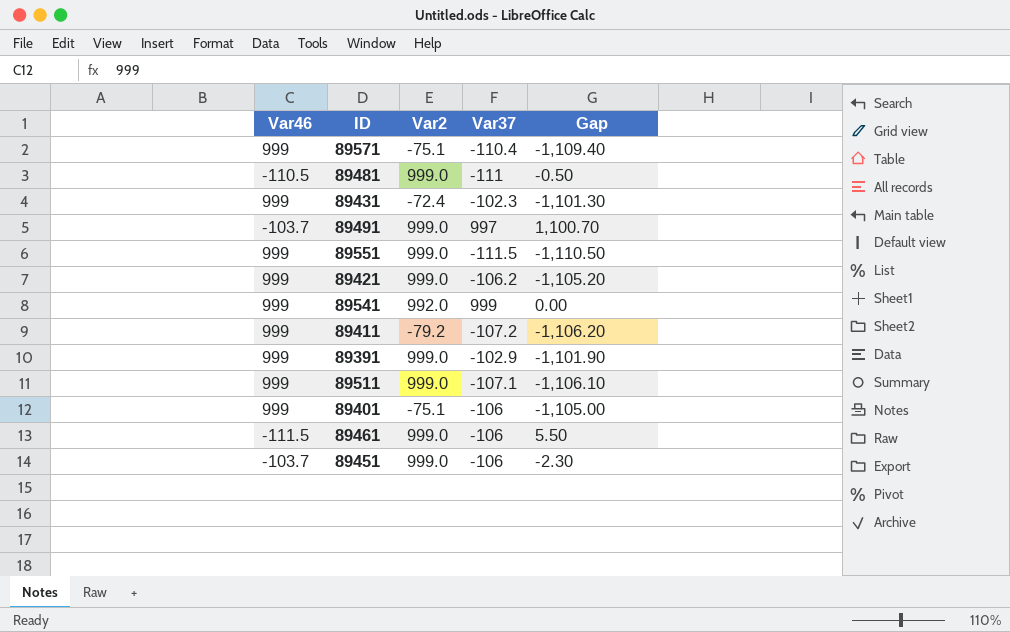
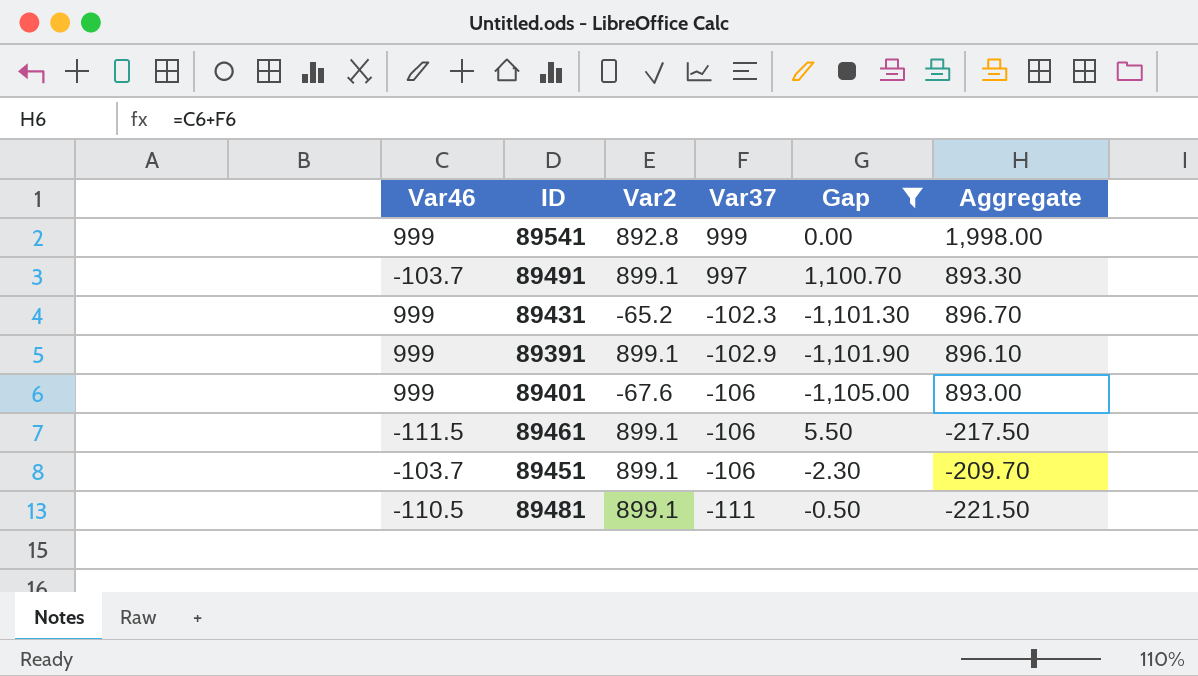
filter: none -> Gap >= -1,105.00
row order: none -> Var37 descending
column Aggregate | formula: none -> [Var46] + [Var37]
89541 | Var2: 992.0 -> 892.8
89491 | Var2: 999.0 -> 899.1
89431 | Var2: -72.4 -> -65.2
89391 | Var2: 999.0 -> 899.1
89401 | Var2: -75.1 -> -67.6
89461 | Var2: 999.0 -> 899.1
89451 | Var2: 999.0 -> 899.1
89481 | Var2: 999.0 -> 899.1

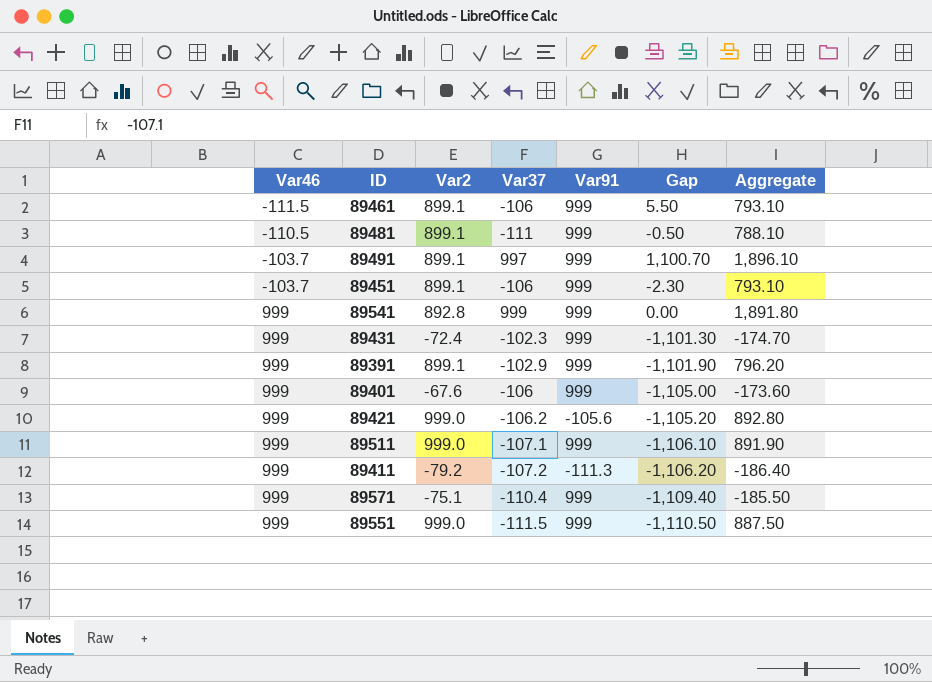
filter: Gap >= -1,105.00 -> none
row order: Var37 descending -> Var46 ascending
column Var91 | position: none -> 5
column Aggregate | formula: [Var46] + [Var37] -> [Var2] + [Var37]
89431 | Var2: -65.2 -> -72.4

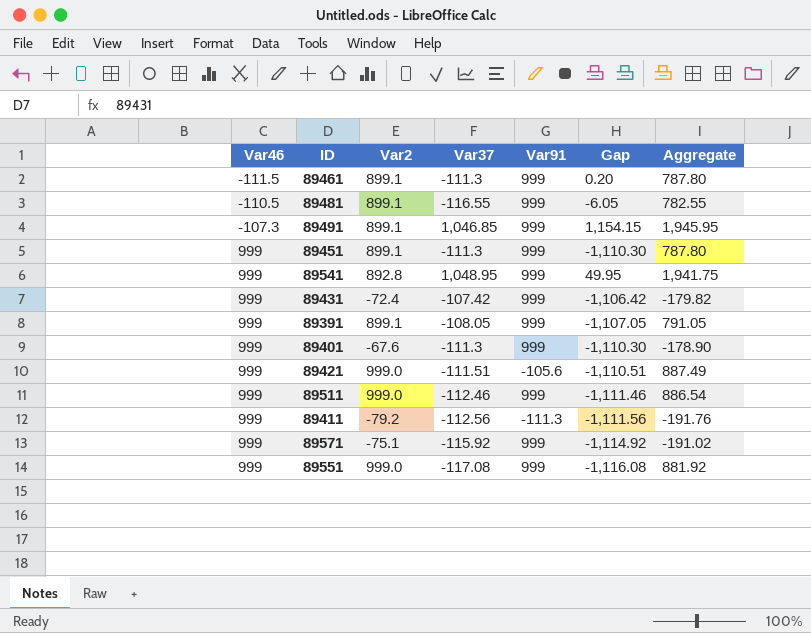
89461 | Var37: -106 -> -111.3
89461 | Gap: 5.50 -> 0.20
89461 | Aggregate: 793.10 -> 787.80
89481 | Var37: -111 -> -116.55
89481 | Gap: -0.50 -> -6.05
89481 | Aggregate: 788.10 -> 782.55
89491 | Var46: -103.7 -> -107.3
89491 | Var37: 997 -> 1,046.85
89491 | Gap: 1,100.70 -> 1,154.15
89491 | Aggregate: 1,896.10 -> 1,945.95
89451 | Var46: -103.7 -> 999
89451 | Var37: -106 -> -111.3
89451 | Gap: -2.30 -> -1,110.30
89451 | Aggregate: 793.10 -> 787.80
89541 | Var37: 999 -> 1,048.95
89541 | Gap: 0.00 -> 49.95
89541 | Aggregate: 1,891.80 -> 1,941.75
89431 | Var37: -102.3 -> -107.42
89431 | Gap: -1,101.30 -> -1,106.42
89431 | Aggregate: -174.70 -> -179.82
89391 | Var37: -102.9 -> -108.05
89391 | Gap: -1,101.90 -> -1,107.05
89391 | Aggregate: 796.20 -> 791.05
89401 | Var37: -106 -> -111.3
89401 | Gap: -1,105.00 -> -1,110.30
89401 | Aggregate: -173.60 -> -178.90
89421 | Var37: -106.2 -> -111.51
89421 | Gap: -1,105.20 -> -1,110.51
89421 | Aggregate: 892.80 -> 887.49
89511 | Var37: -107.1 -> -112.46
89511 | Gap: -1,106.10 -> -1,111.46
89511 | Aggregate: 891.90 -> 886.54
89411 | Var37: -107.2 -> -112.56
89411 | Gap: -1,106.20 -> -1,111.56
89411 | Aggregate: -186.40 -> -191.76
89571 | Var37: -110.4 -> -115.92
89571 | Gap: -1,109.40 -> -1,114.92
89571 | Aggregate: -185.50 -> -191.02
89551 | Var37: -111.5 -> -117.08
89551 | Gap: -1,110.50 -> -1,116.08
89551 | Aggregate: 887.50 -> 881.92

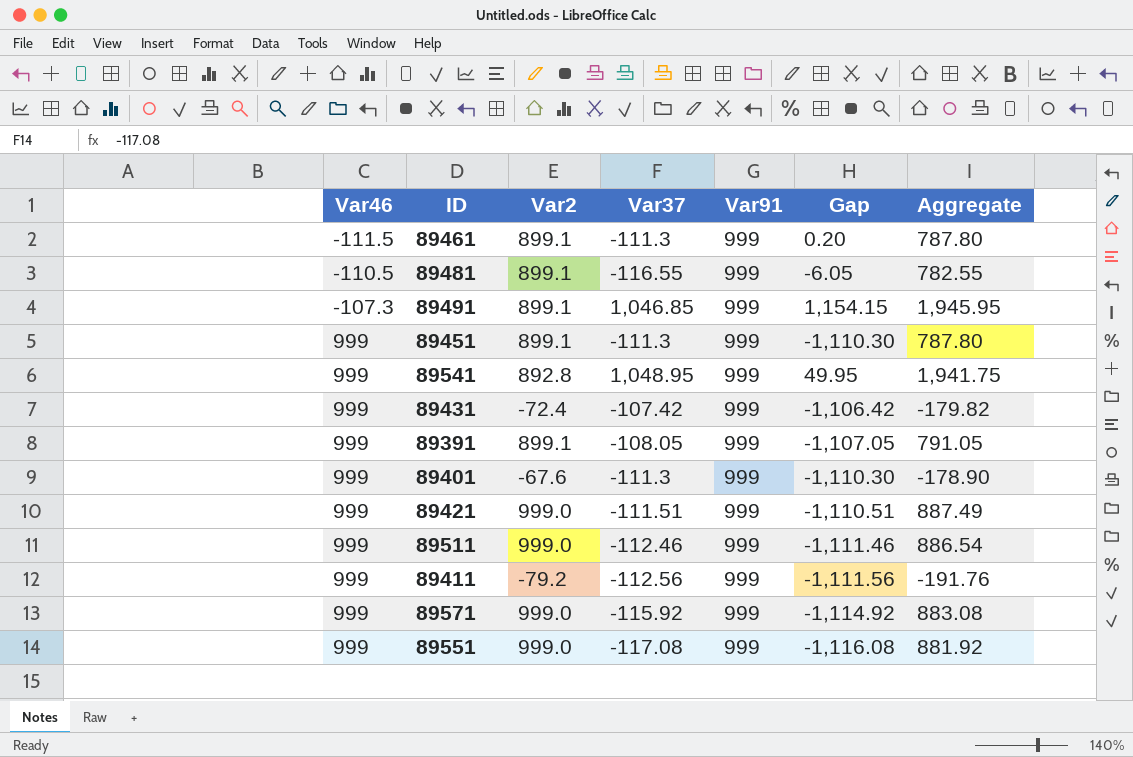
89421 | Var91: -105.6 -> 999
89411 | Var91: -111.3 -> 999
89571 | Var2: -75.1 -> 999.0
89571 | Aggregate: -191.02 -> 883.08

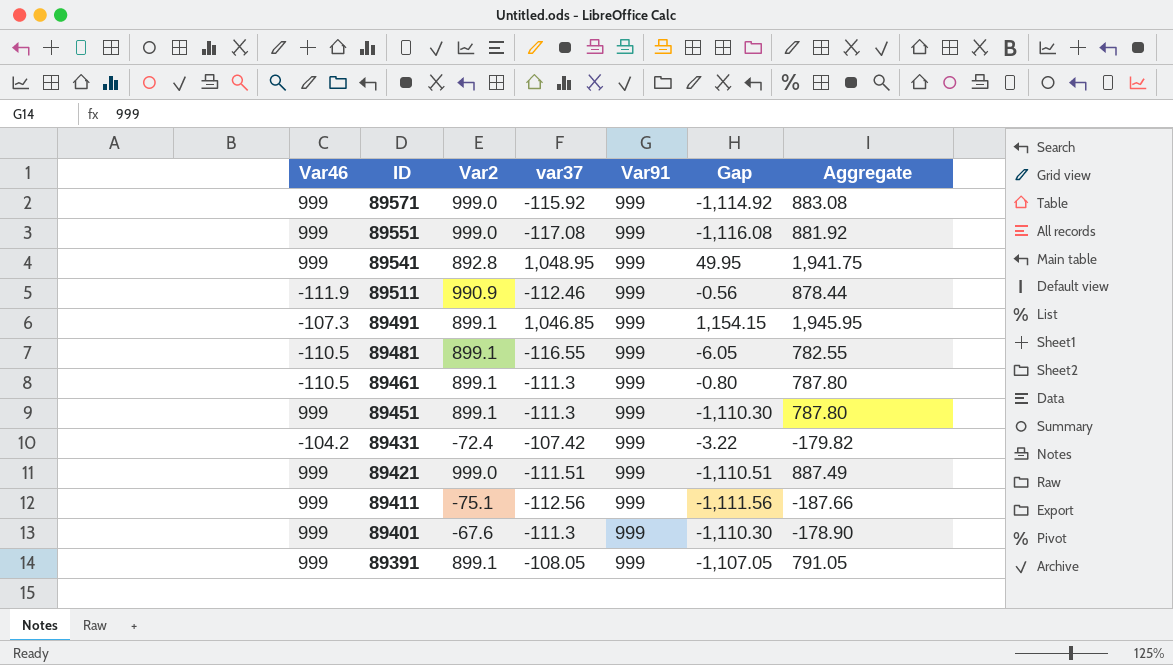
row order: Var46 ascending -> ID descending
column name: Var37 -> var37
89511 | Var46: 999 -> -111.9
89511 | Var2: 999.0 -> 990.9
89511 | Gap: -1,111.46 -> -0.56
89511 | Aggregate: 886.54 -> 878.44
89461 | Var46: -111.5 -> -110.5
89461 | Gap: 0.20 -> -0.80
89431 | Var46: 999 -> -104.2
89431 | Gap: -1,106.42 -> -3.22
89411 | Var2: -79.2 -> -75.1
89411 | Aggregate: -191.76 -> -187.66

